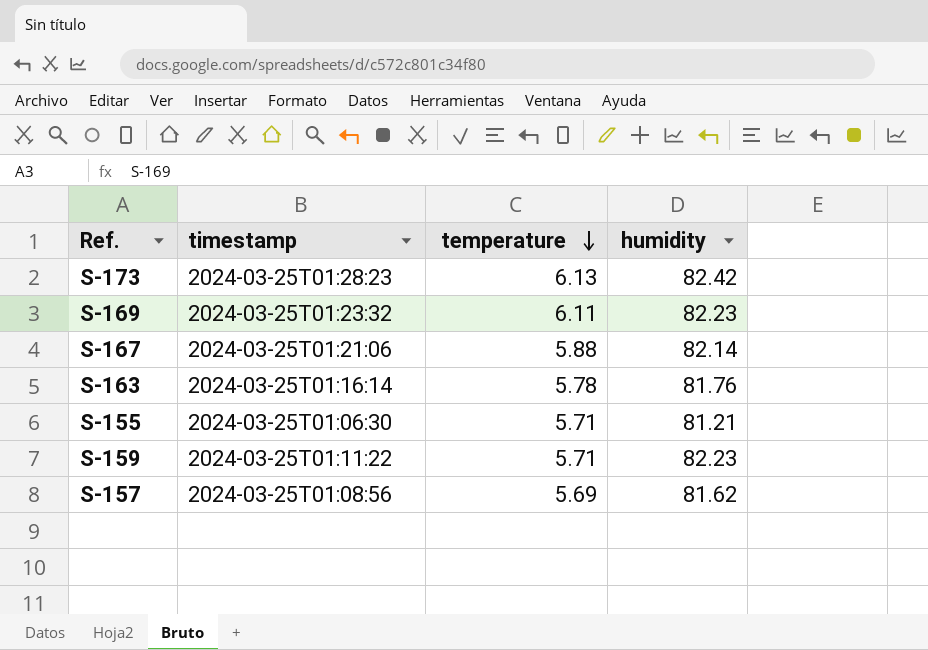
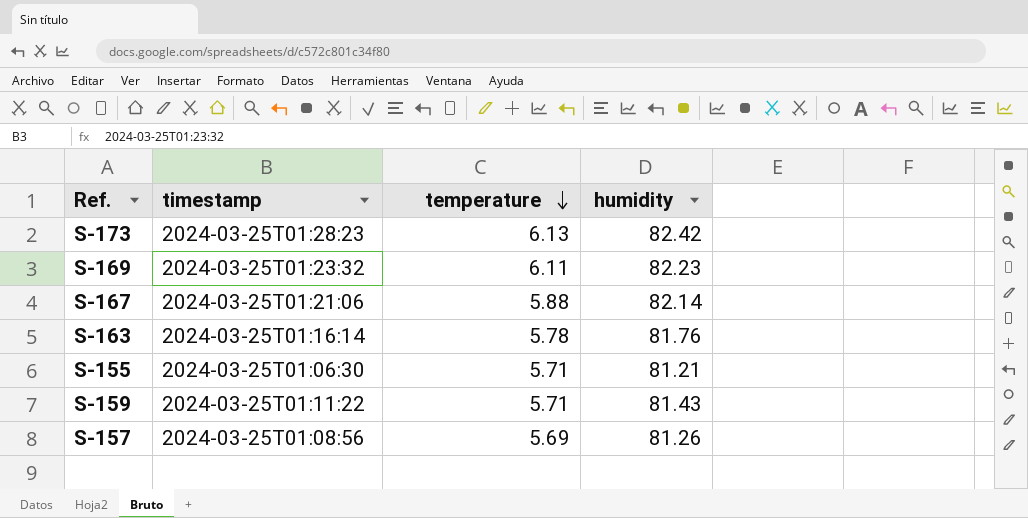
S-159 | humidity: 82.23 -> 81.43
S-157 | humidity: 81.62 -> 81.26

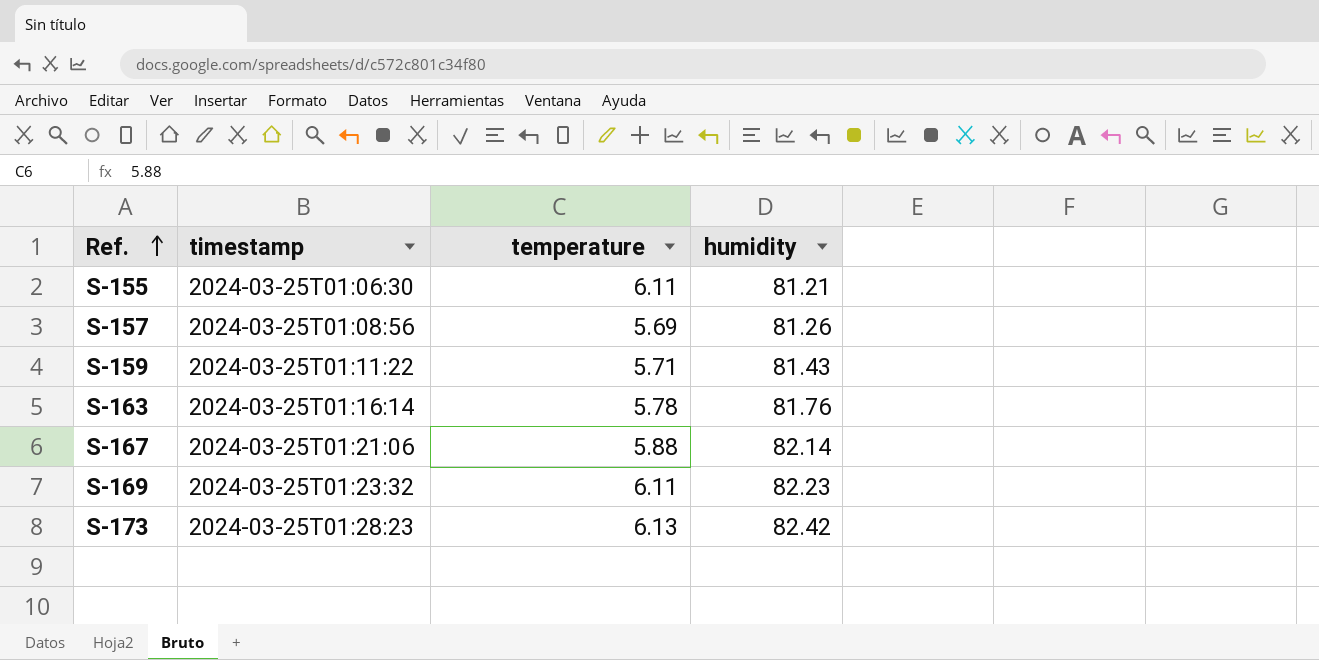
row order: temperature descending -> Ref. ascending
S-155 | temperature: 5.71 -> 6.11

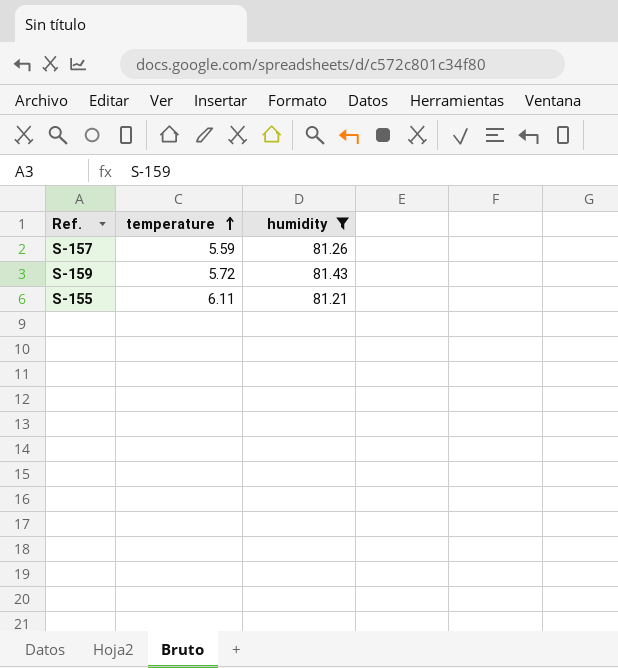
filter: none -> humidity <= 81.43
row order: Ref. ascending -> temperature ascending
column timestamp | position: 2 -> none
S-157 | temperature: 5.69 -> 5.59
S-159 | temperature: 5.71 -> 5.72

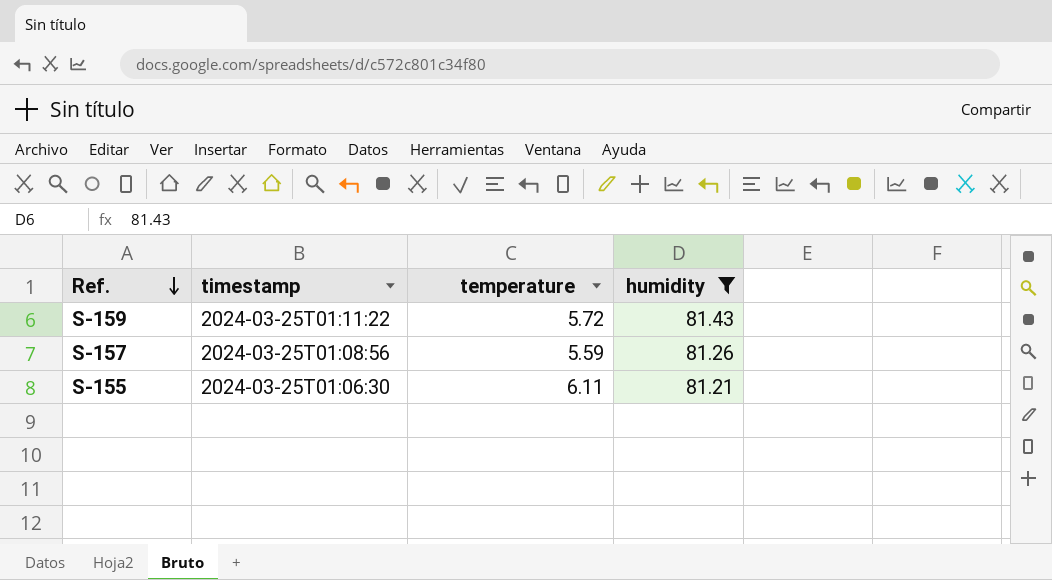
row order: temperature ascending -> Ref. descending
column timestamp | position: none -> 2

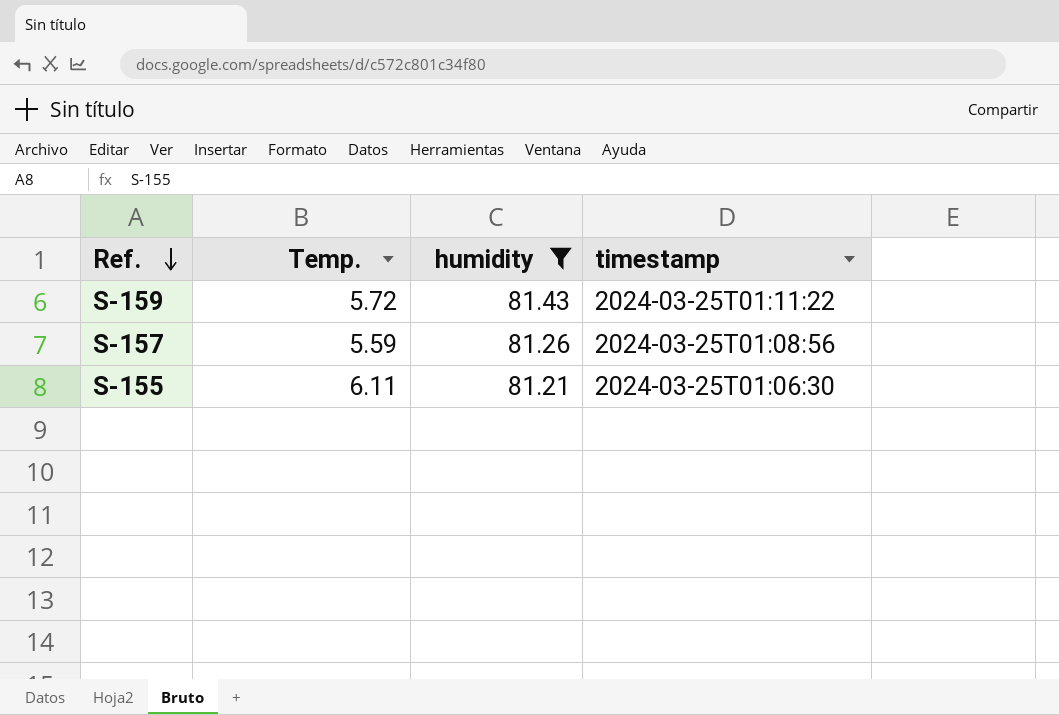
column name: temperature -> Temp.
column timestamp | position: 2 -> 4

